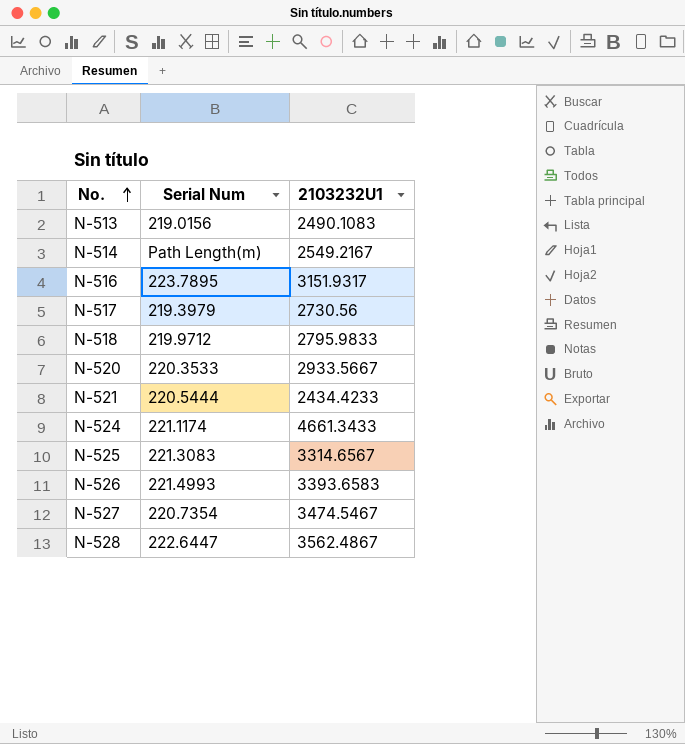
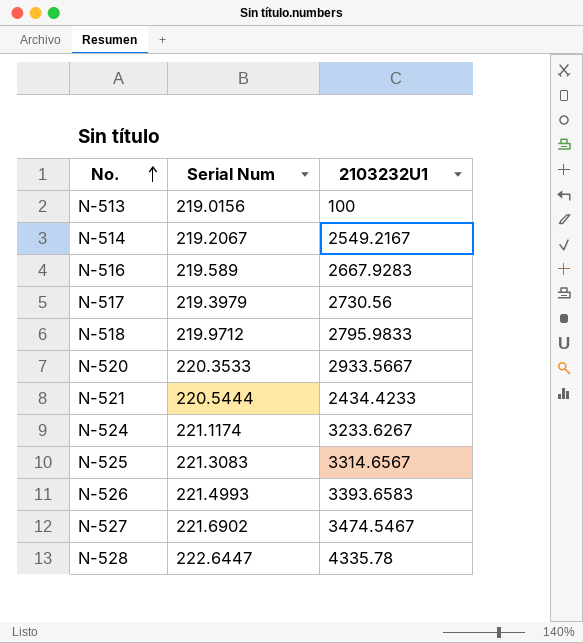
N-513 | 2103232U1: 2490.1083 -> 100
N-514 | Serial Num: Path Length(m) -> 219.2067
N-516 | Serial Num: 223.7895 -> 219.589
N-516 | 2103232U1: 3151.9317 -> 2667.9283
N-524 | 2103232U1: 4661.3433 -> 3233.6267
N-527 | Serial Num: 220.7354 -> 221.6902
N-528 | 2103232U1: 3562.4867 -> 4335.78

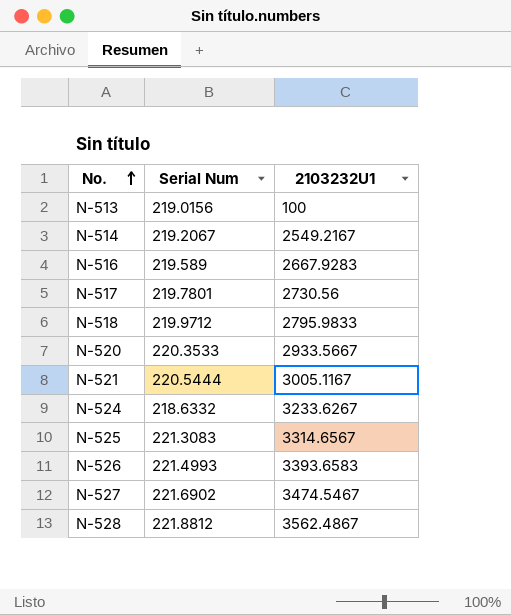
N-517 | Serial Num: 219.3979 -> 219.7801
N-521 | 2103232U1: 2434.4233 -> 3005.1167
N-524 | Serial Num: 221.1174 -> 218.6332
N-528 | Serial Num: 222.6447 -> 221.8812
N-528 | 2103232U1: 4335.78 -> 3562.4867

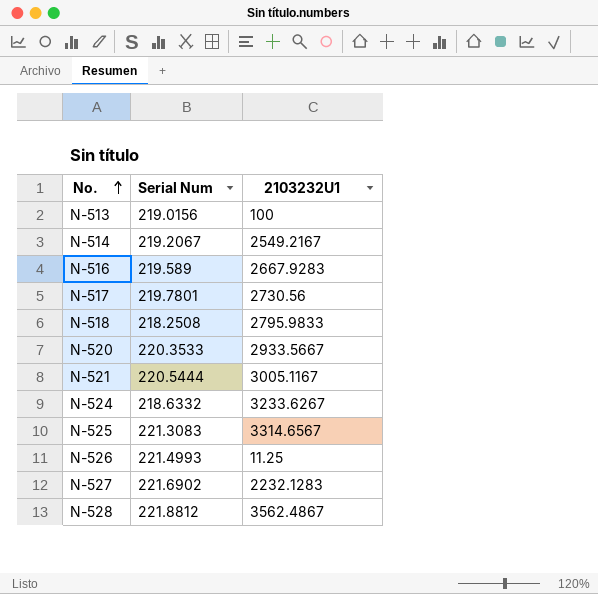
N-518 | Serial Num: 219.9712 -> 218.2508
N-526 | 2103232U1: 3393.6583 -> 11.25
N-527 | 2103232U1: 3474.5467 -> 2232.1283

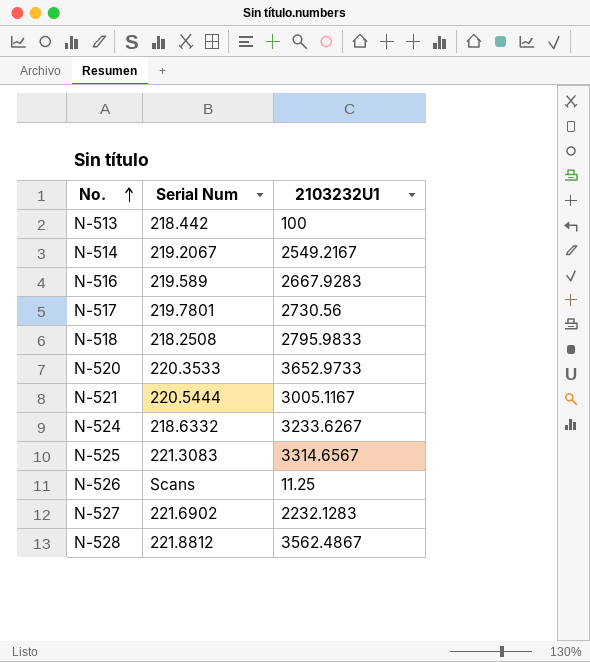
N-513 | Serial Num: 219.0156 -> 218.442
N-520 | 2103232U1: 2933.5667 -> 3652.9733
N-526 | Serial Num: 221.4993 -> Scans

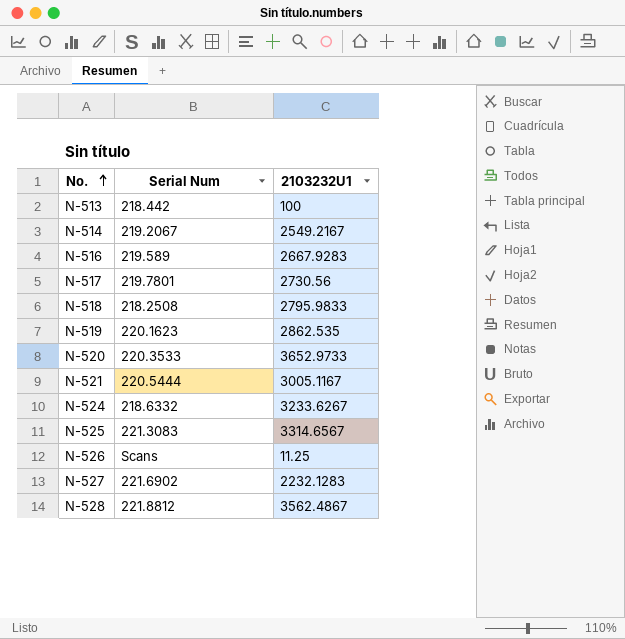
row N-519: none -> 220.1623 | 2862.535

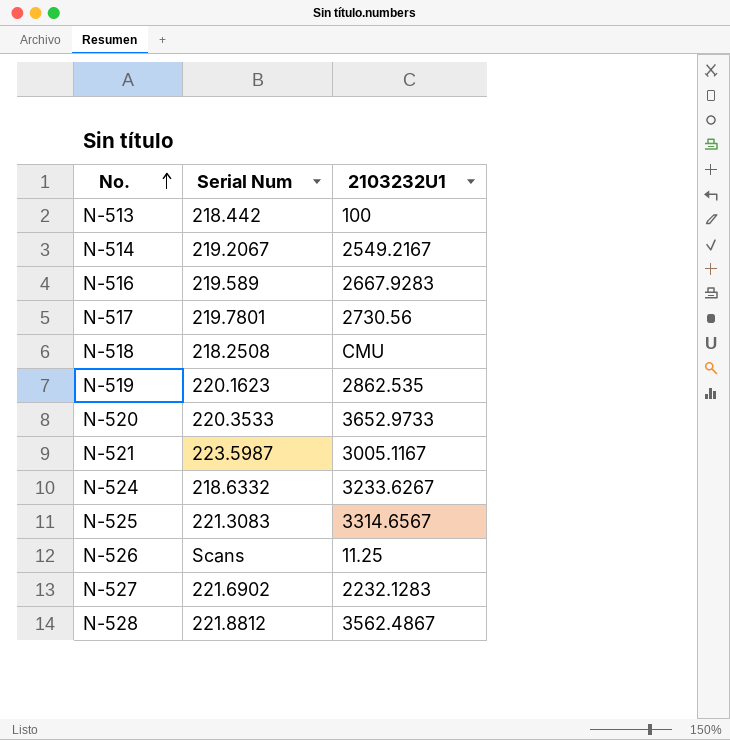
N-518 | 2103232U1: 2795.9833 -> CMU
N-521 | Serial Num: 220.5444 -> 223.5987

